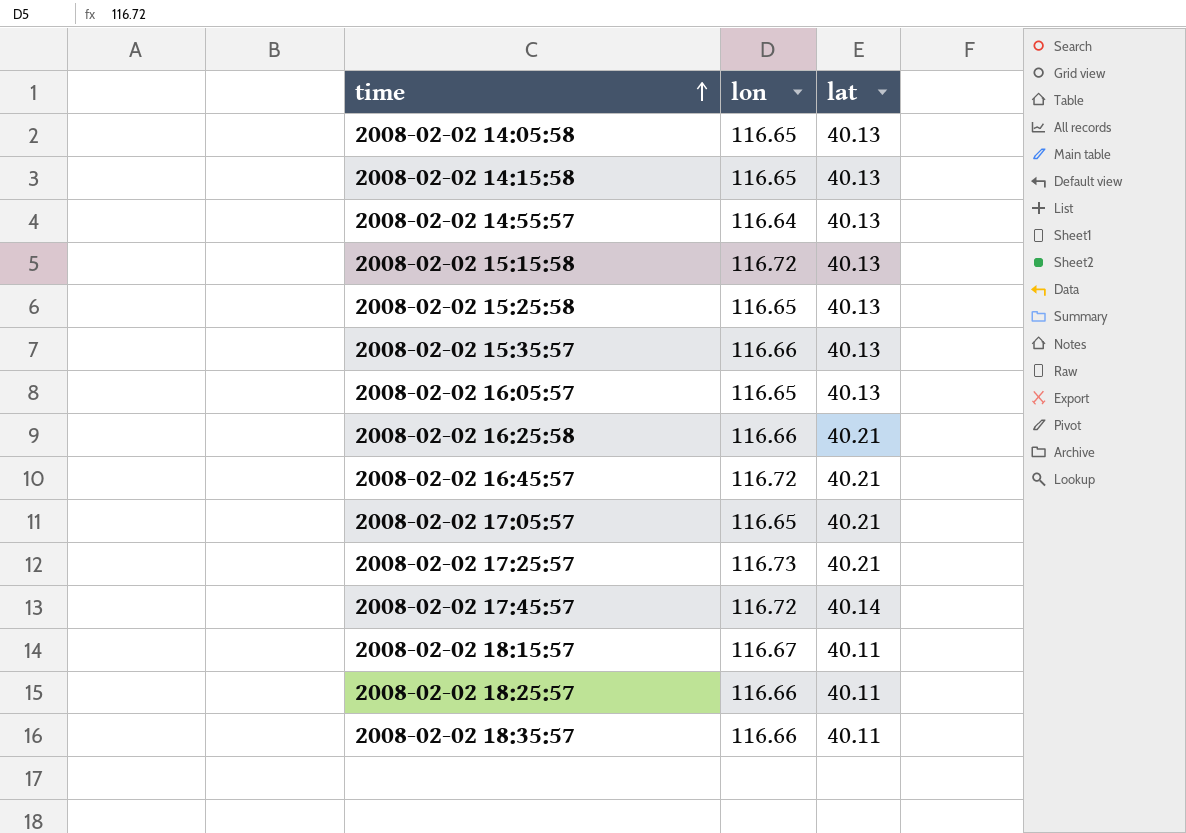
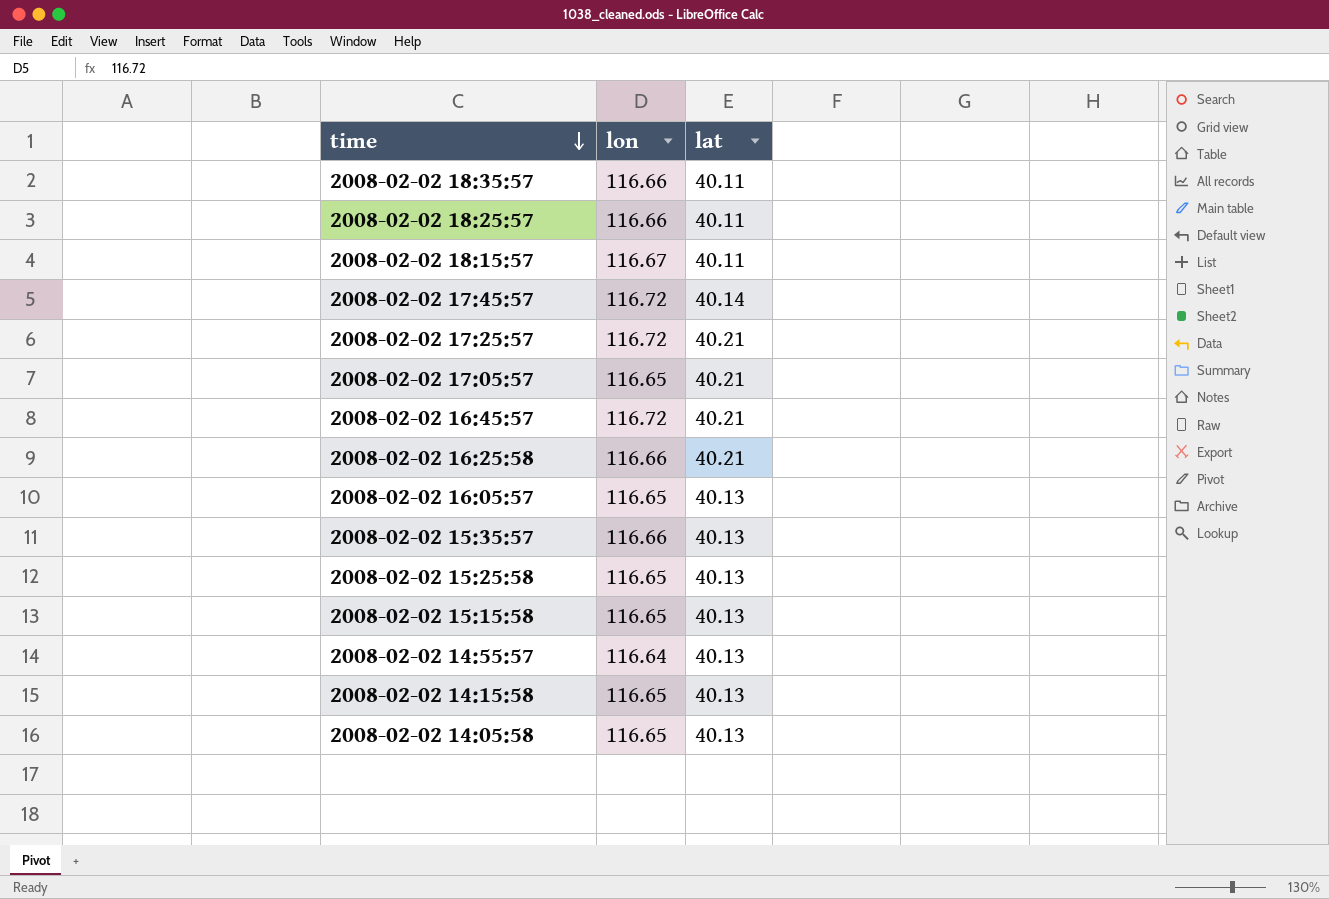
row order: time ascending -> time descending
2008-02-02 17:25:57 | lon: 116.73 -> 116.72
2008-02-02 15:15:58 | lon: 116.72 -> 116.65

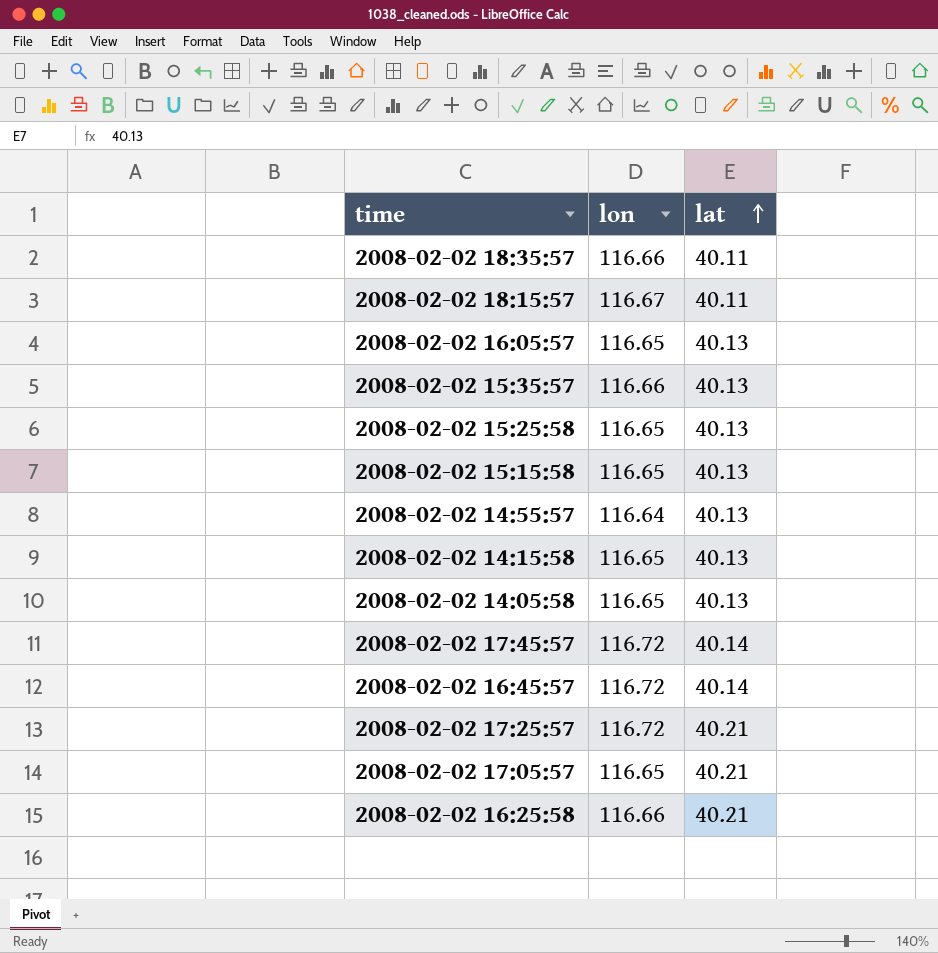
row order: time descending -> lat ascending
row 2008-02-02 18:25:57: 116.66 | 40.11 -> none
2008-02-02 16:45:57 | lat: 40.21 -> 40.14

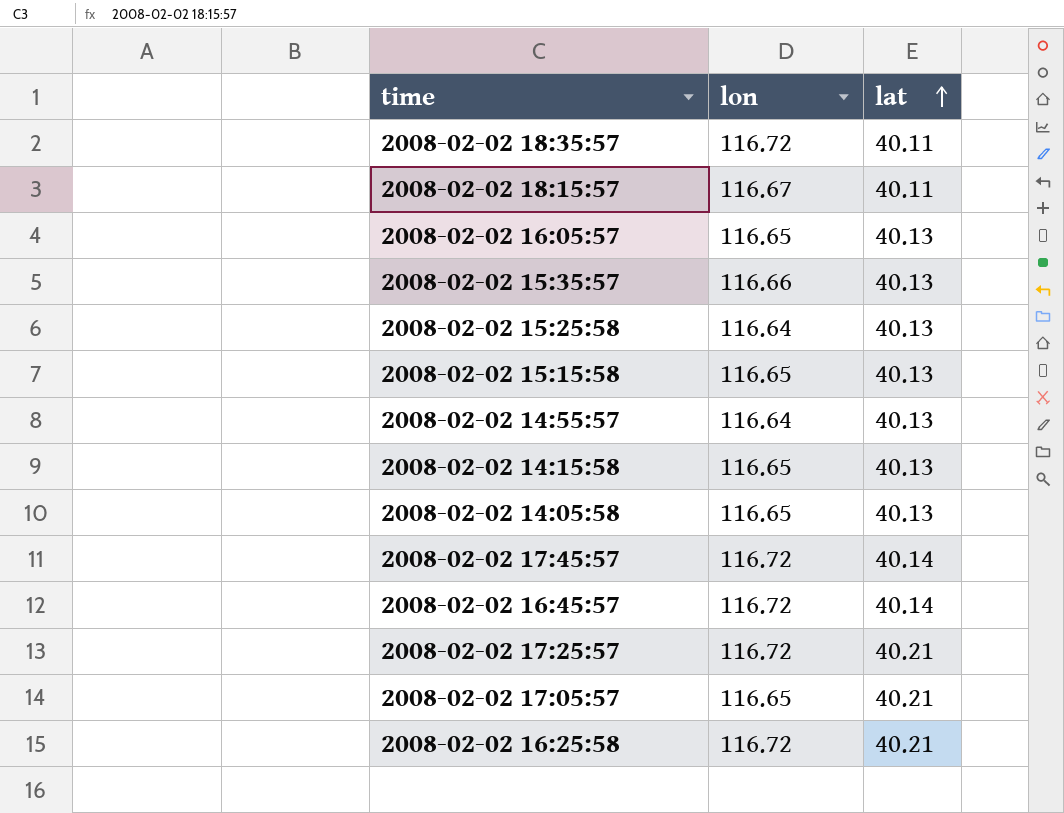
2008-02-02 18:35:57 | lon: 116.66 -> 116.72
2008-02-02 15:25:58 | lon: 116.65 -> 116.64
2008-02-02 16:25:58 | lon: 116.66 -> 116.72

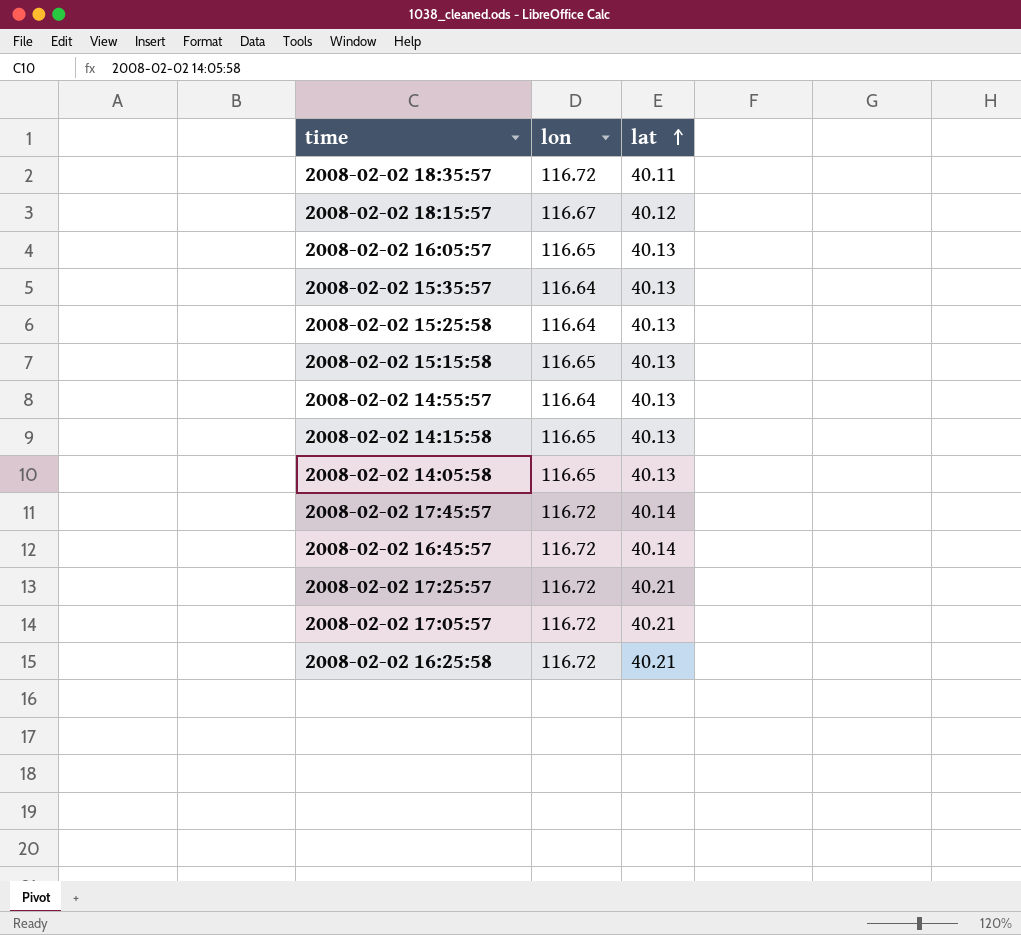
2008-02-02 18:15:57 | lat: 40.11 -> 40.12
2008-02-02 15:35:57 | lon: 116.66 -> 116.64
2008-02-02 17:05:57 | lon: 116.65 -> 116.72

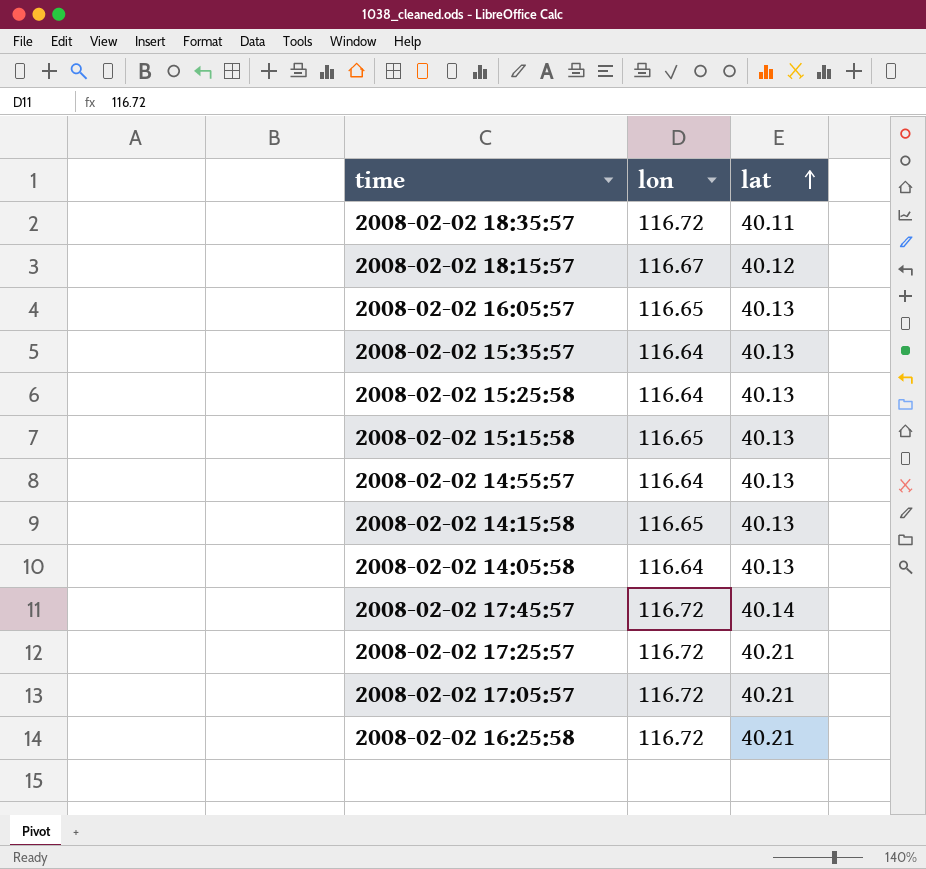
row 2008-02-02 16:45:57: 116.72 | 40.14 -> none
2008-02-02 14:05:58 | lon: 116.65 -> 116.64

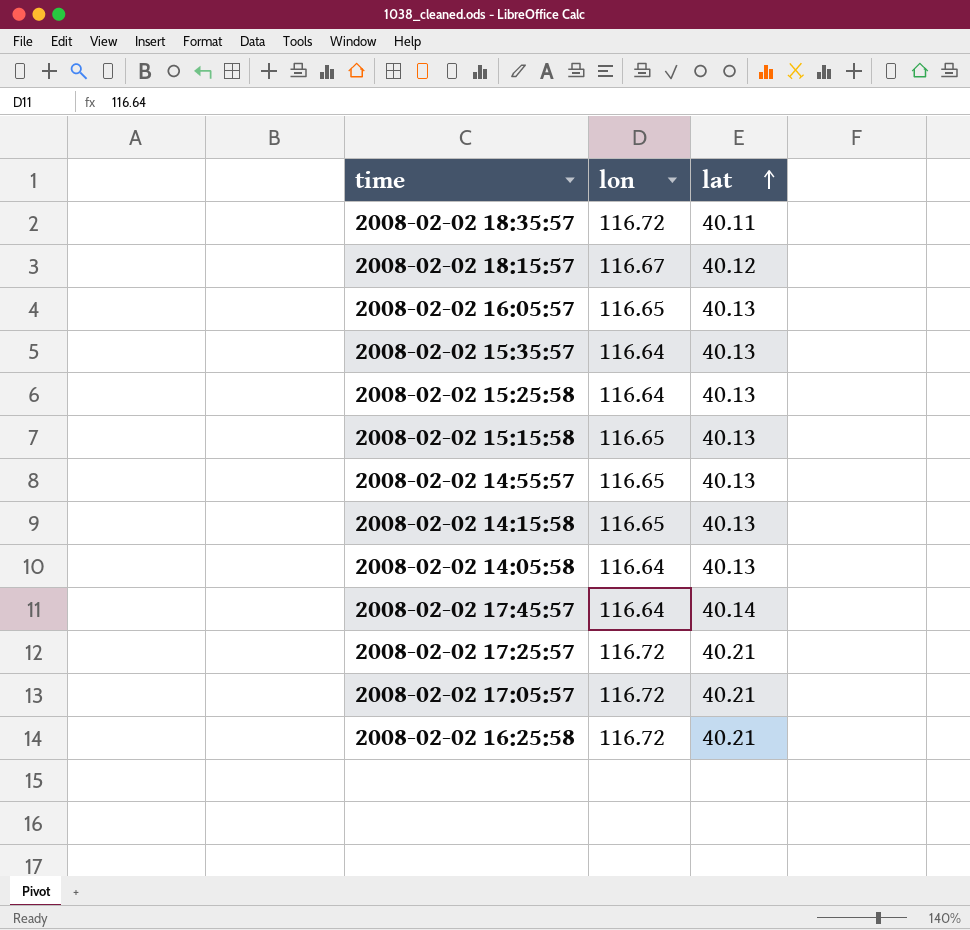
2008-02-02 14:55:57 | lon: 116.64 -> 116.65
2008-02-02 17:45:57 | lon: 116.72 -> 116.64

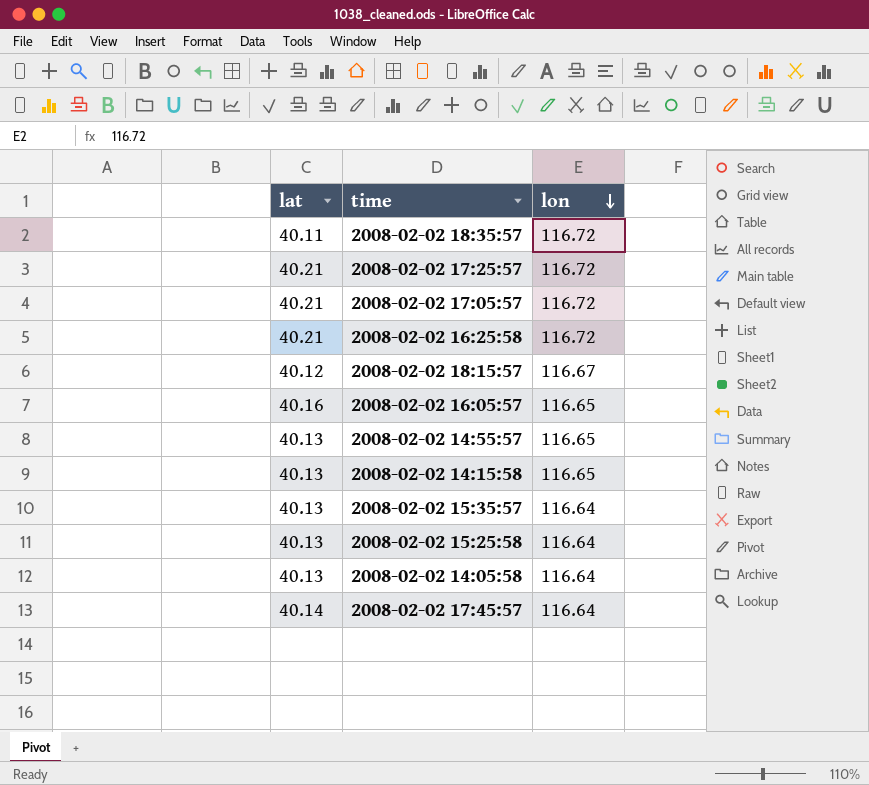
row order: lat ascending -> lon descending
column lat | position: 3 -> 1
row 2008-02-02 15:15:58: 116.65 | 40.13 -> none
2008-02-02 16:05:57 | lat: 40.13 -> 40.16

